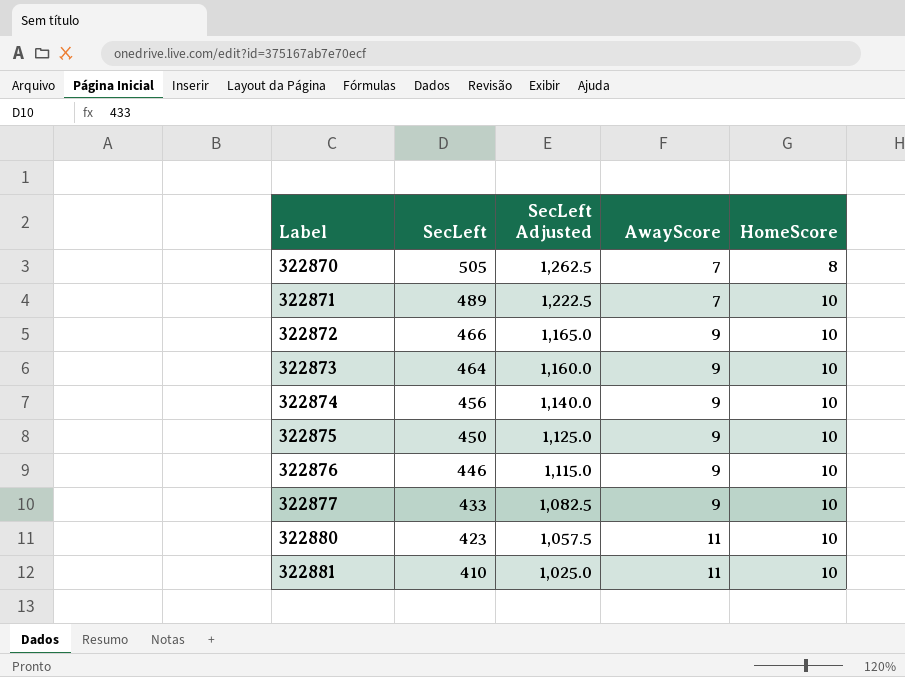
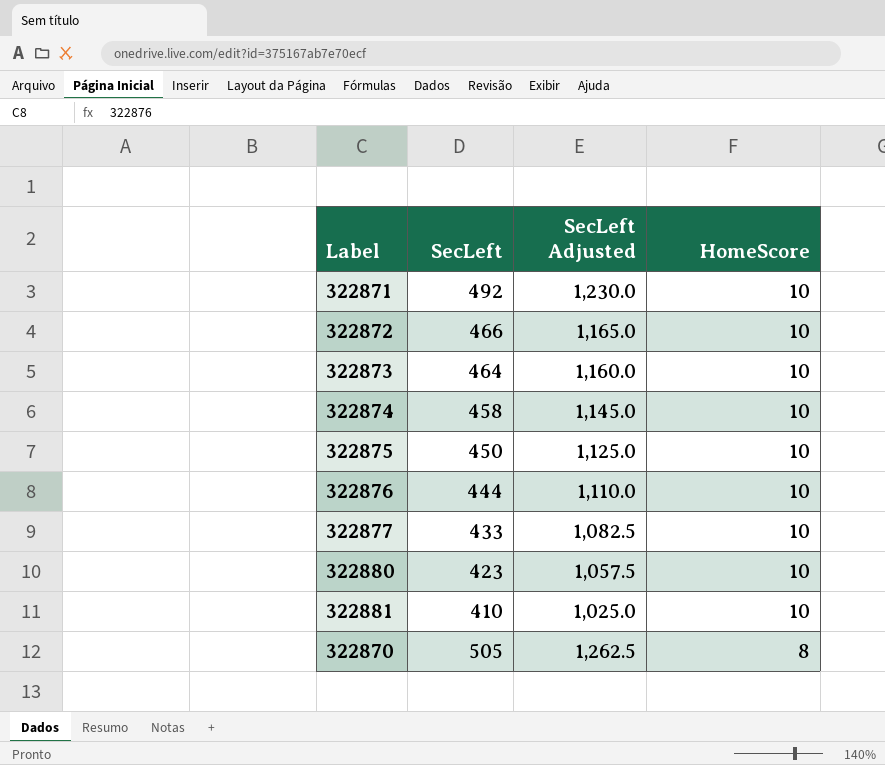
row order: Label ascending -> HomeScore descending
column AwayScore | position: 4 -> none
322871 | SecLeft: 489 -> 492
322871 | SecLeft Adjusted: 1,222.5 -> 1,230.0
322874 | SecLeft: 456 -> 458
322874 | SecLeft Adjusted: 1,140.0 -> 1,145.0
322876 | SecLeft: 446 -> 444
322876 | SecLeft Adjusted: 1,115.0 -> 1,110.0

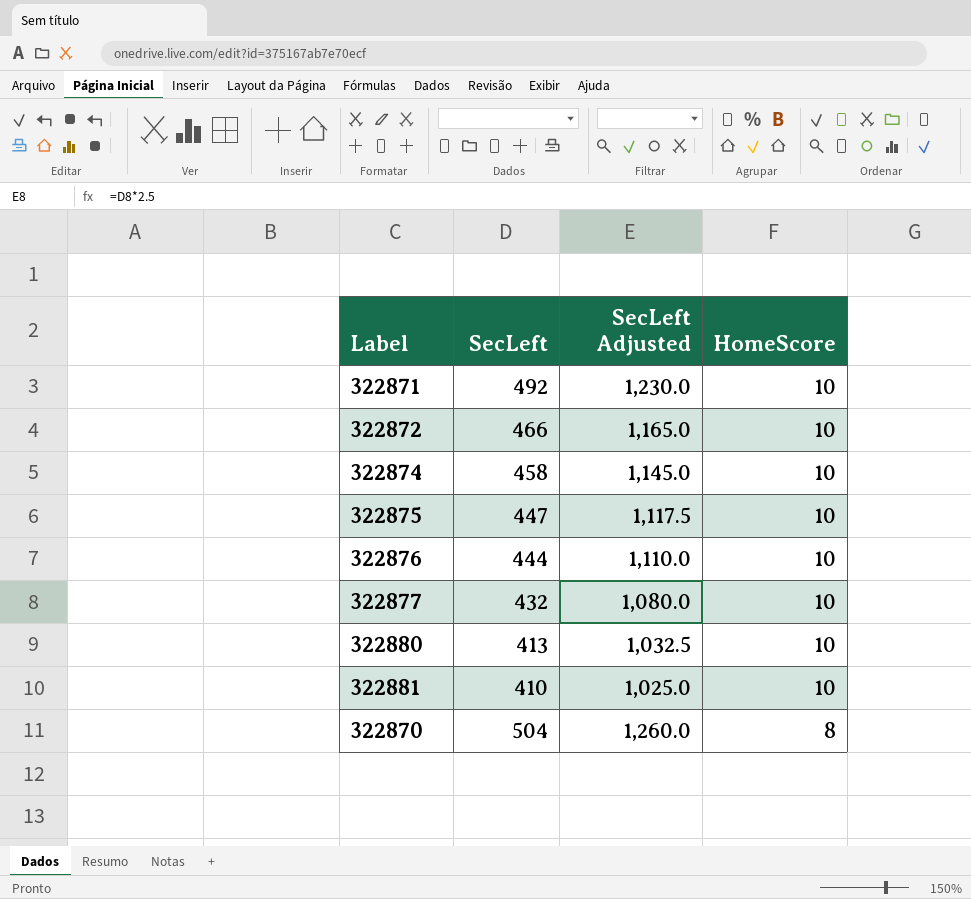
row 322873: 464 | 1,160.0 | 10 -> none
322875 | SecLeft: 450 -> 447
322875 | SecLeft Adjusted: 1,125.0 -> 1,117.5
322877 | SecLeft: 433 -> 432
322877 | SecLeft Adjusted: 1,082.5 -> 1,080.0
322880 | SecLeft: 423 -> 413
322880 | SecLeft Adjusted: 1,057.5 -> 1,032.5
322870 | SecLeft: 505 -> 504
322870 | SecLeft Adjusted: 1,262.5 -> 1,260.0

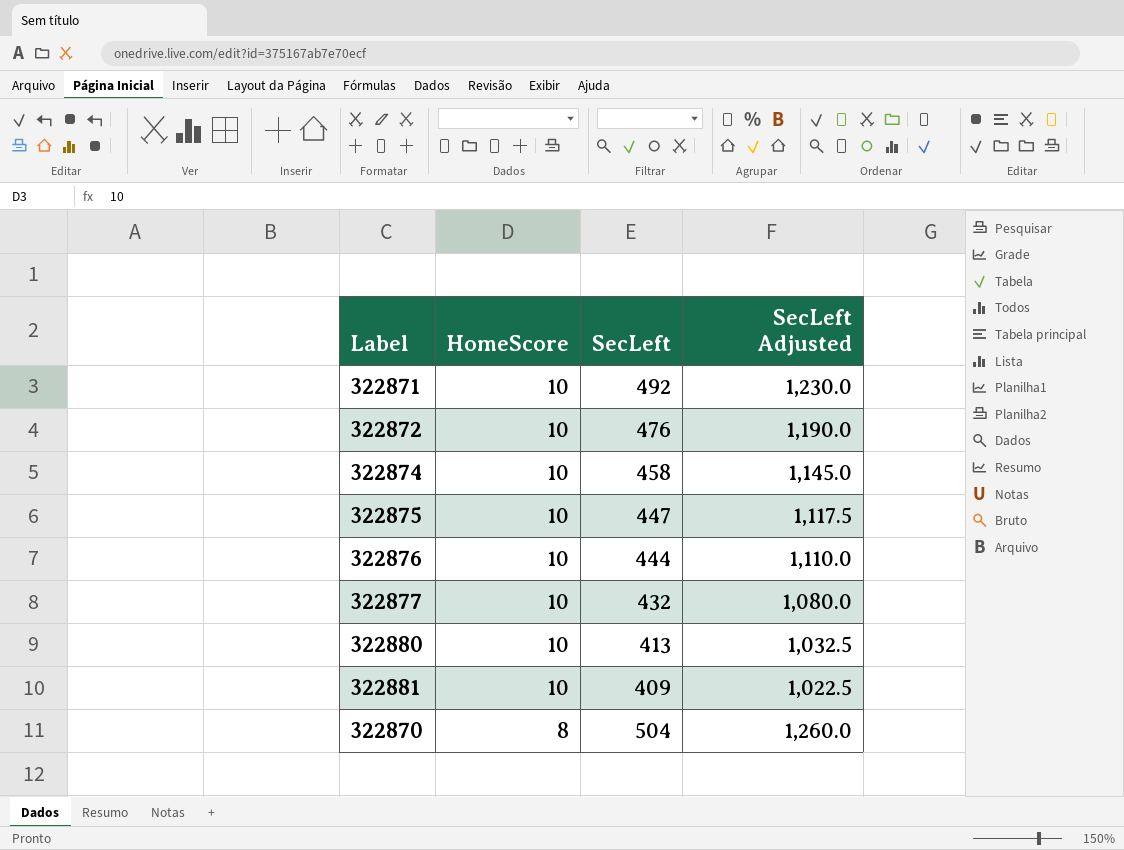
column HomeScore | position: 4 -> 2
322872 | SecLeft: 466 -> 476
322872 | SecLeft Adjusted: 1,165.0 -> 1,190.0
322881 | SecLeft: 410 -> 409
322881 | SecLeft Adjusted: 1,025.0 -> 1,022.5

